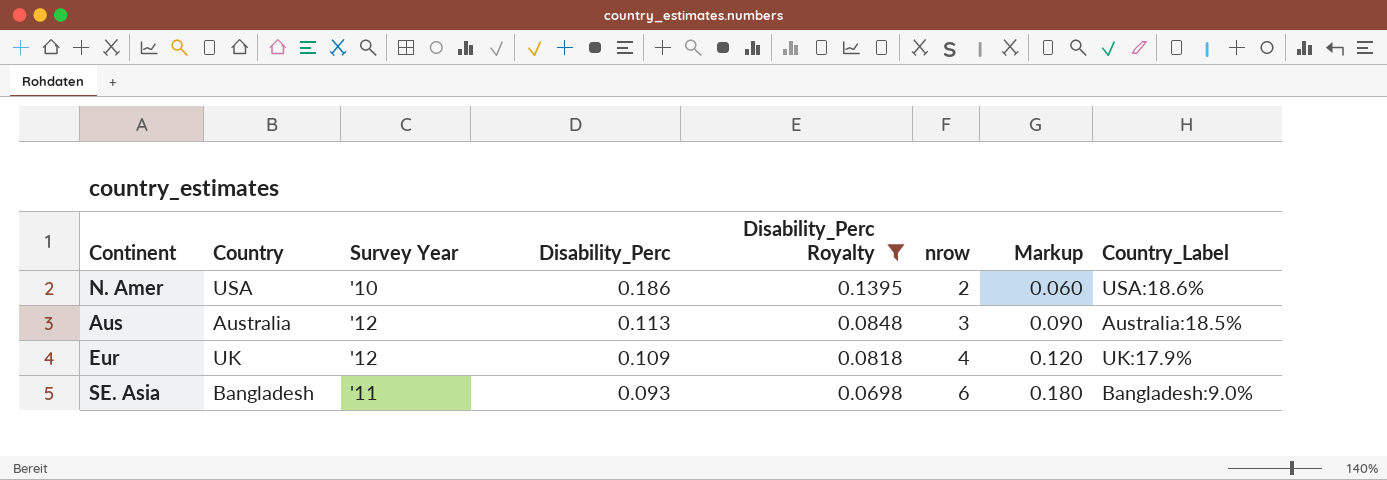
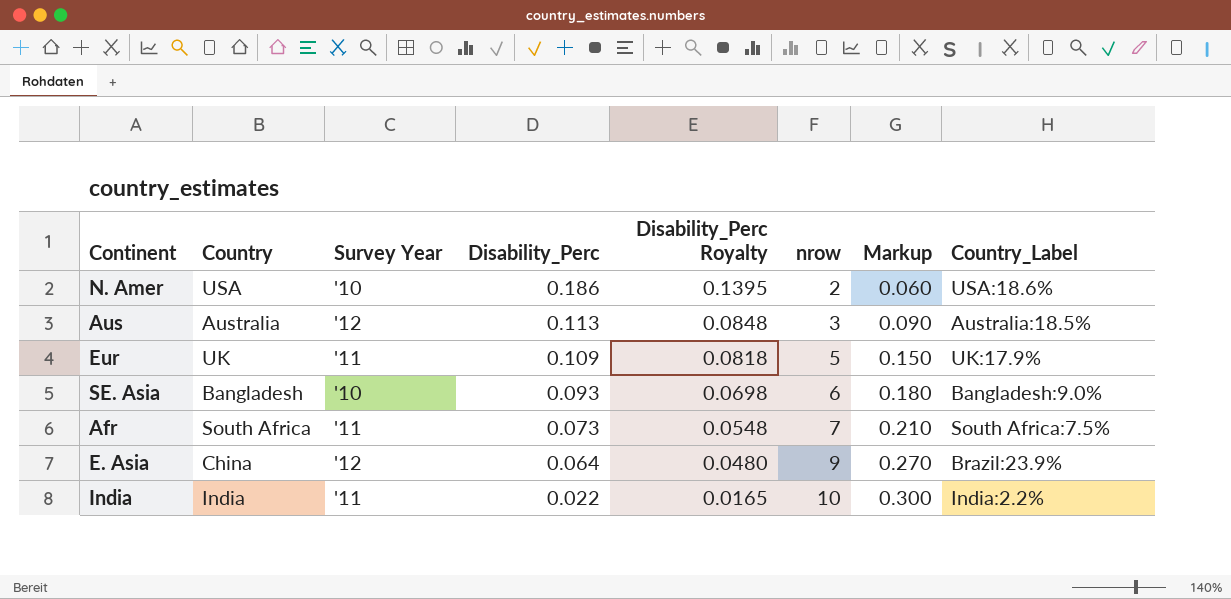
filter: Disability_Perc Royalty >= 0.0698 -> none
Eur | Survey Year: '12 -> '11
Eur | nrow: 4 -> 5
Eur | Markup: 0.120 -> 0.150
SE. Asia | Survey Year: '11 -> '10

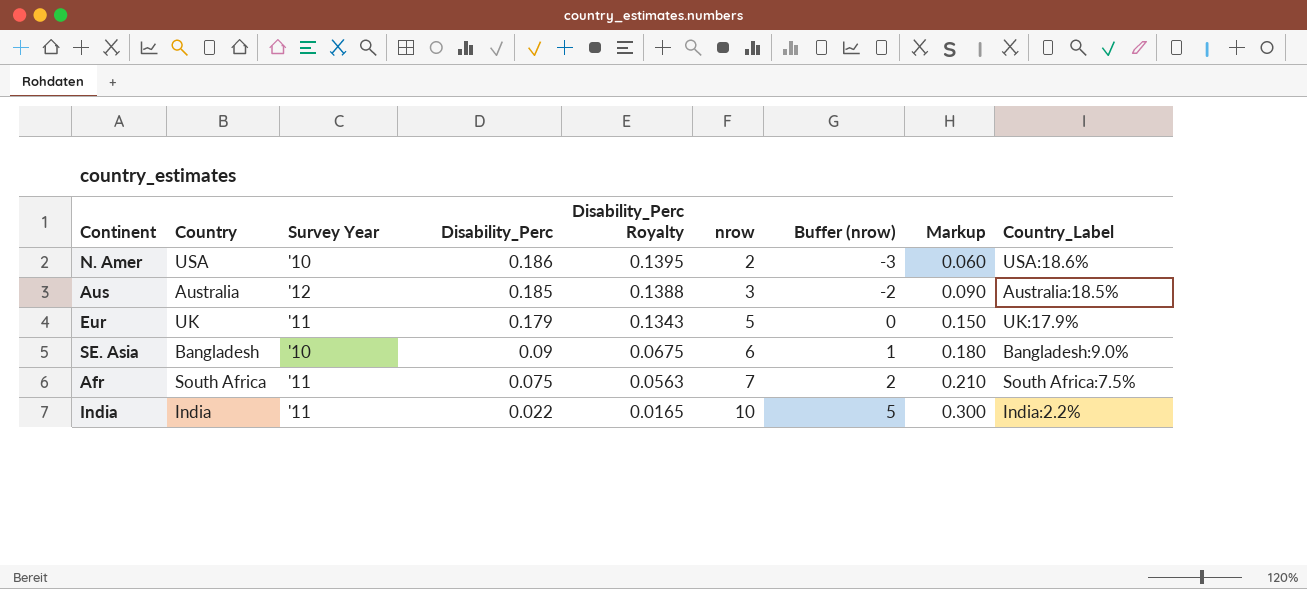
column Buffer (nrow) | formula: none -> [nrow] - 5
row E. Asia: China | '12 | 0.064 | 0.0480 | 9 | 0.270 | Brazil:23.9% -> none
Aus | Disability_Perc: 0.113 -> 0.185
Aus | Disability_Perc Royalty: 0.0848 -> 0.1388
Eur | Disability_Perc: 0.109 -> 0.179
Eur | Disability_Perc Royalty: 0.0818 -> 0.1343
SE. Asia | Disability_Perc: 0.093 -> 0.09
SE. Asia | Disability_Perc Royalty: 0.0698 -> 0.0675
Afr | Disability_Perc: 0.073 -> 0.075
Afr | Disability_Perc Royalty: 0.0548 -> 0.0563

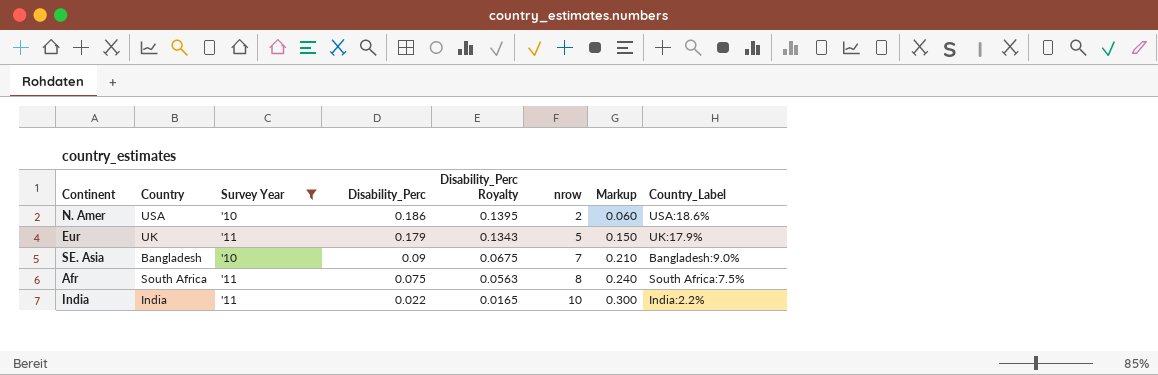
filter: none -> Survey Year != '12
column Buffer (nrow) | formula: [nrow] - 5 -> none
SE. Asia | nrow: 6 -> 7
SE. Asia | Markup: 0.180 -> 0.210
Afr | nrow: 7 -> 8
Afr | Markup: 0.210 -> 0.240

